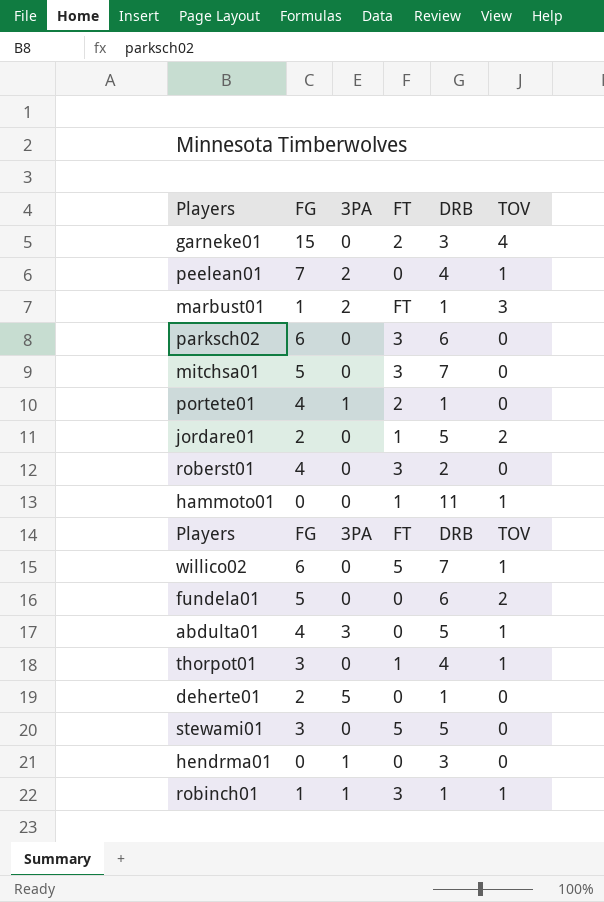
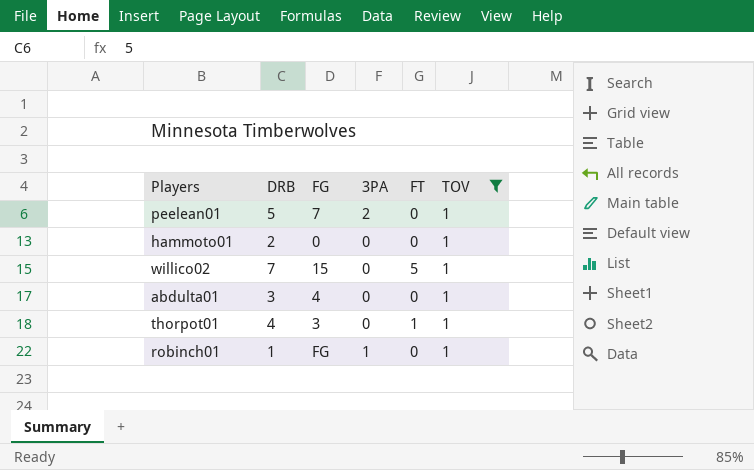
filter: none -> TOV = 1
column DRB | position: 5 -> 2
peelean01 | DRB: 4 -> 5
hammoto01 | DRB: 11 -> 2
hammoto01 | FT: 1 -> 0
willico02 | FG: 6 -> 15
abdulta01 | DRB: 5 -> 3
abdulta01 | 3PA: 3 -> 0
robinch01 | FG: 1 -> FG
robinch01 | FT: 3 -> 0

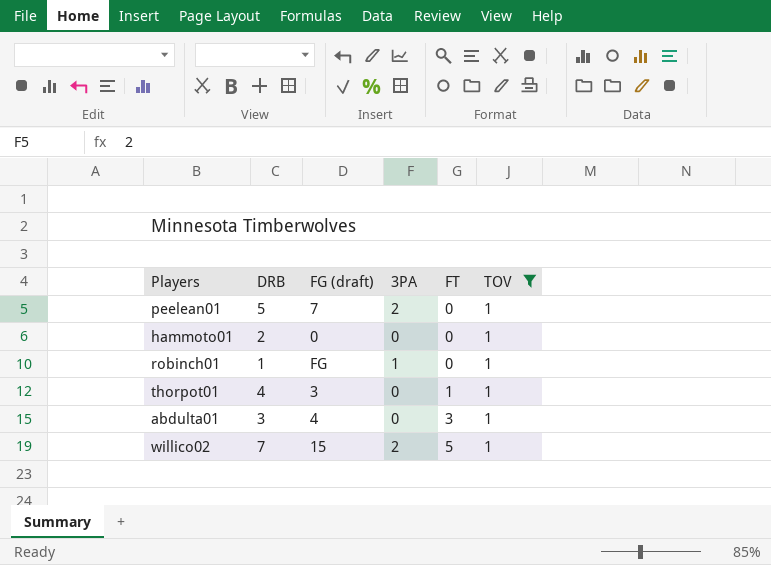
row order: none -> FT ascending
column name: FG -> FG (draft)
abdulta01 | FT: 0 -> 3
willico02 | 3PA: 0 -> 2

